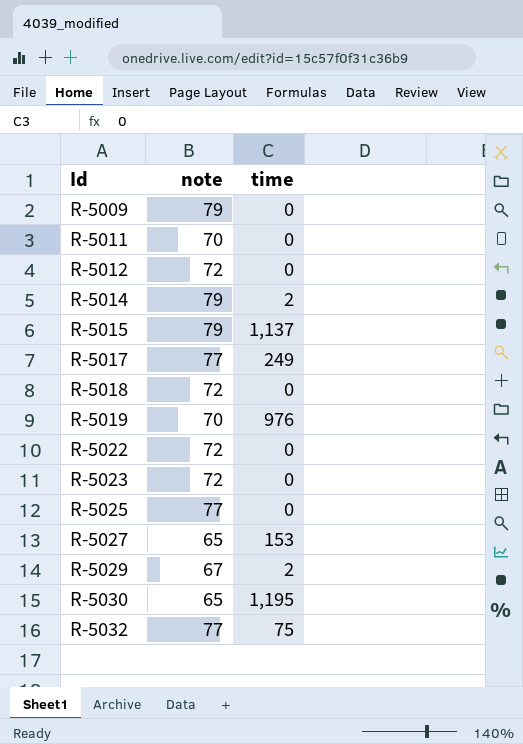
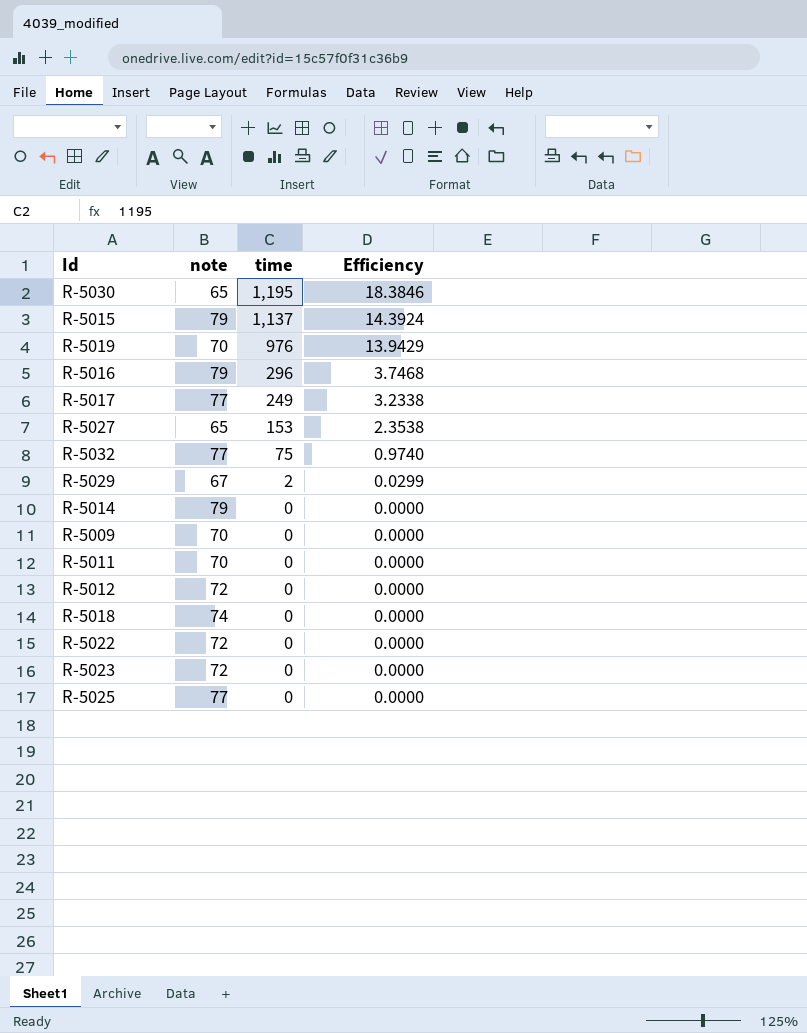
row order: Id ascending -> time descending
column Efficiency | formula: none -> [time] / [note]
row R-5016: none -> 79 | 296 | 3.7468
R-5014 | time: 2 -> 0
R-5009 | note: 79 -> 70
R-5018 | note: 72 -> 74

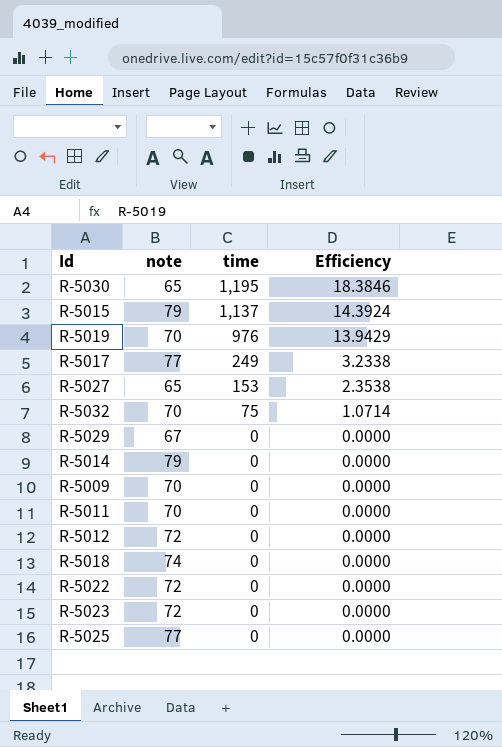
row R-5016: 79 | 296 | 3.7468 -> none
R-5032 | note: 77 -> 70
R-5032 | Efficiency: 0.9740 -> 1.0714
R-5029 | time: 2 -> 0
R-5029 | Efficiency: 0.0299 -> 0.0000

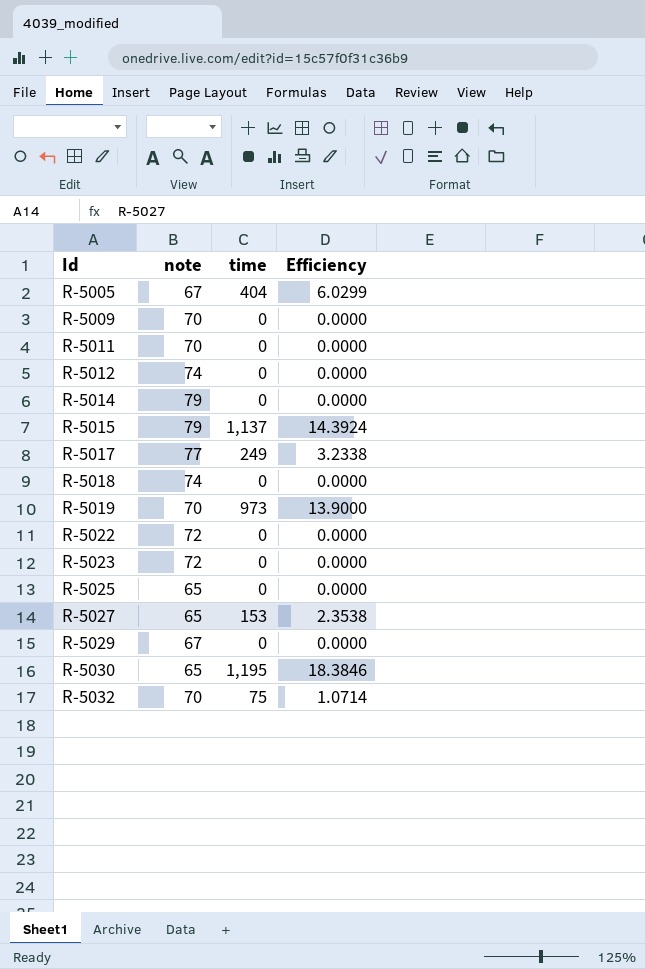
row order: time descending -> Id ascending
row R-5005: none -> 67 | 404 | 6.0299
R-5012 | note: 72 -> 74
R-5019 | time: 976 -> 973
R-5019 | Efficiency: 13.9429 -> 13.9000
R-5025 | note: 77 -> 65

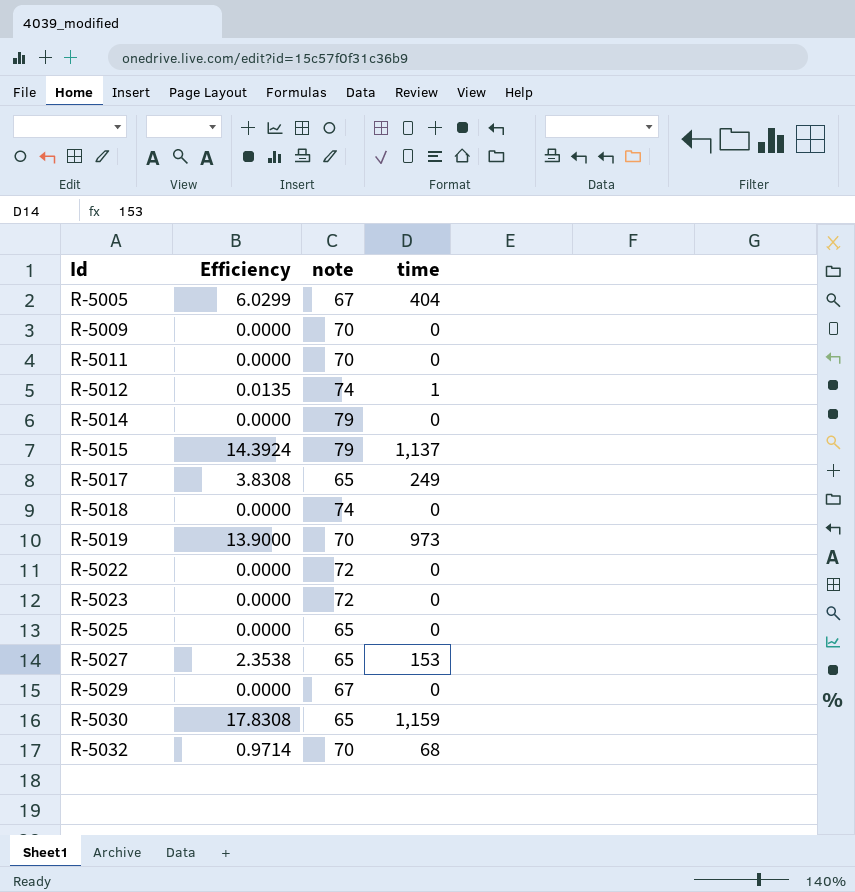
column Efficiency | position: 4 -> 2
R-5012 | Efficiency: 0.0000 -> 0.0135
R-5012 | time: 0 -> 1
R-5017 | Efficiency: 3.2338 -> 3.8308
R-5017 | note: 77 -> 65
R-5030 | Efficiency: 18.3846 -> 17.8308
R-5030 | time: 1,195 -> 1,159
R-5032 | Efficiency: 1.0714 -> 0.9714
R-5032 | time: 75 -> 68

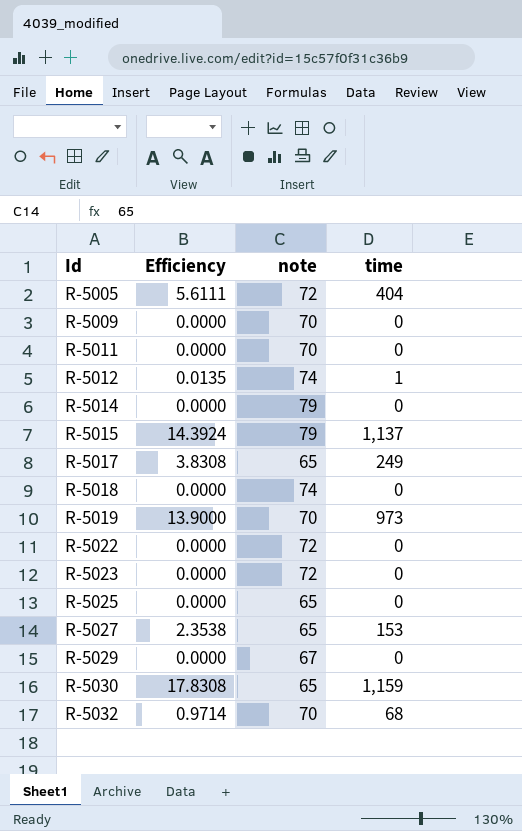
R-5005 | Efficiency: 6.0299 -> 5.6111
R-5005 | note: 67 -> 72

